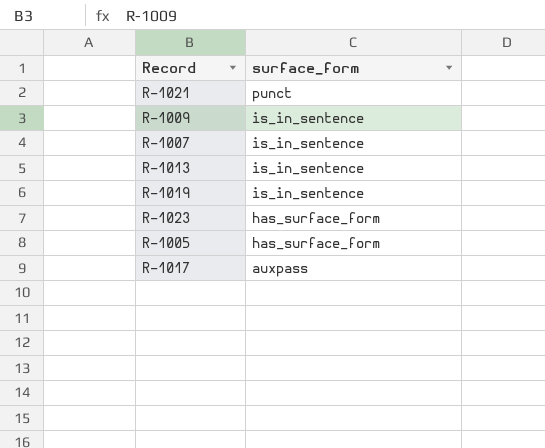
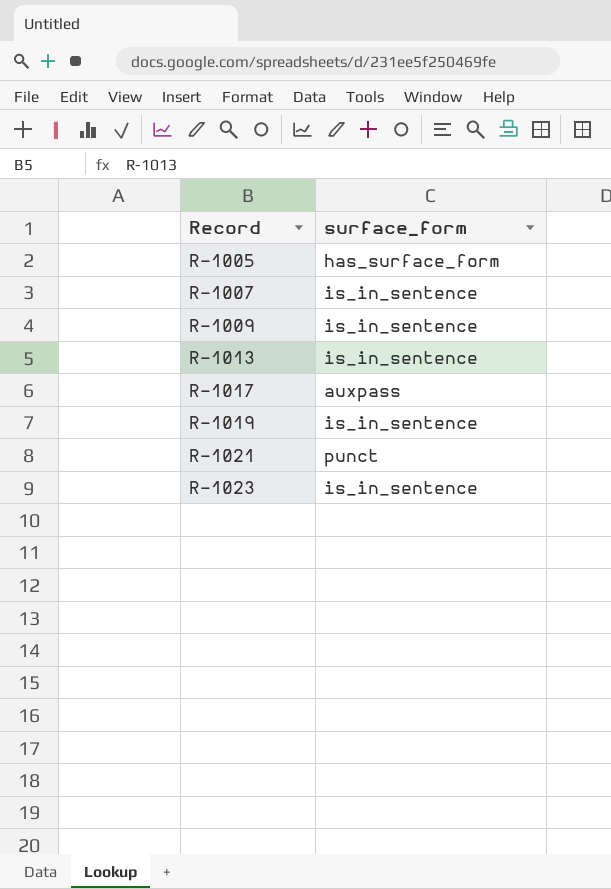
row order: surface_form descending -> Record ascending
R-1023 | surface_form: has_surface_form -> is_in_sentence

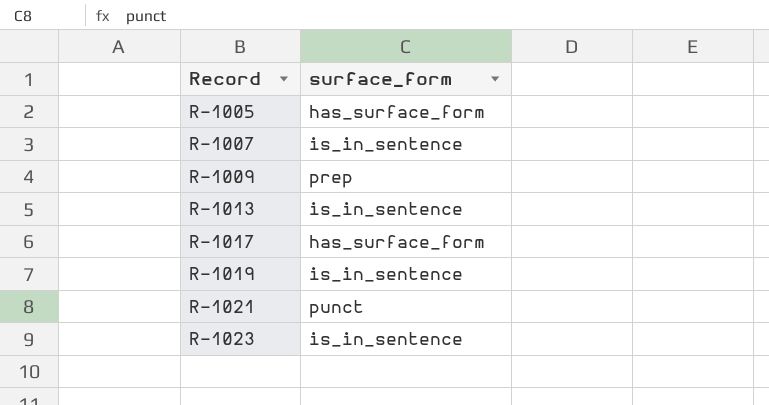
R-1009 | surface_form: is_in_sentence -> prep
R-1017 | surface_form: auxpass -> has_surface_form

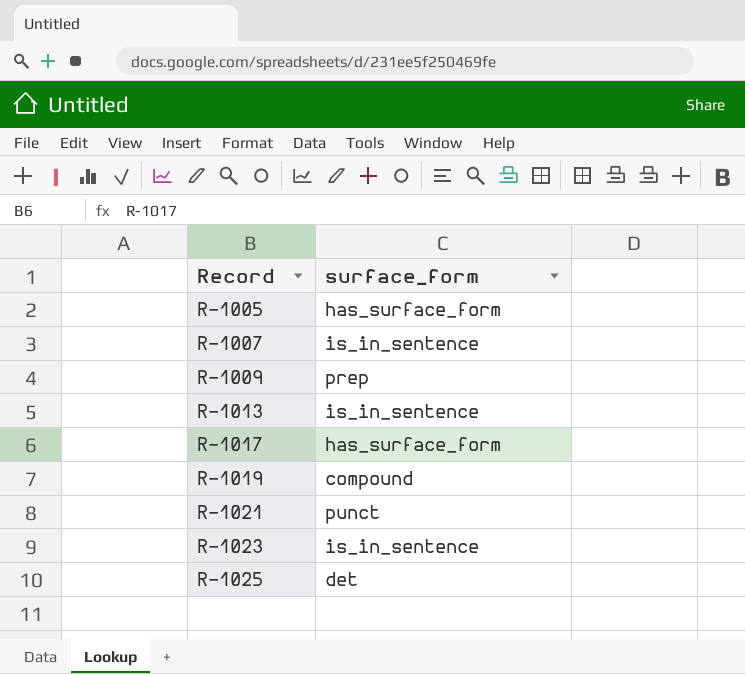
R-1019 | surface_form: is_in_sentence -> compound
row R-1025: none -> det

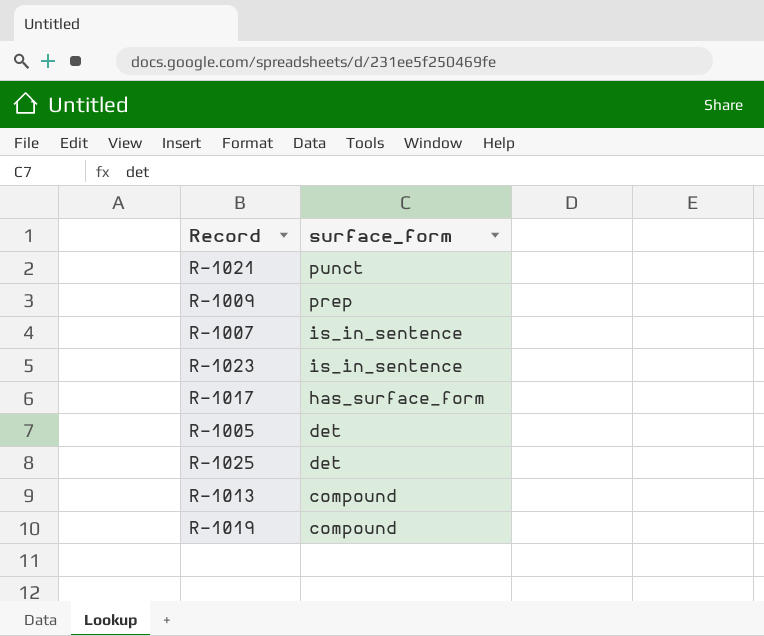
row order: Record ascending -> surface_form descending
R-1005 | surface_form: has_surface_form -> det
R-1013 | surface_form: is_in_sentence -> compound

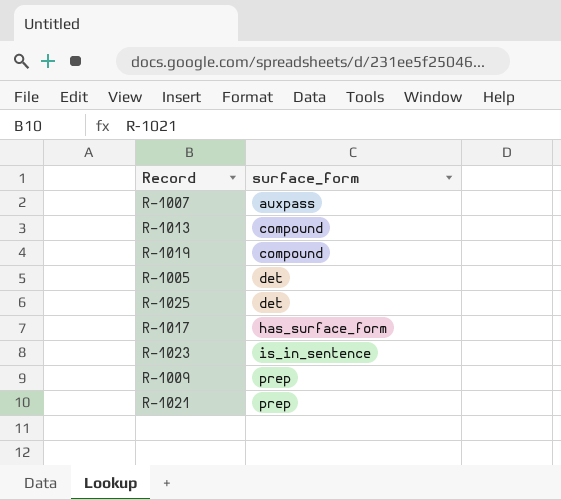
row order: surface_form descending -> surface_form ascending
R-1007 | surface_form: is_in_sentence -> auxpass
R-1021 | surface_form: punct -> prep

